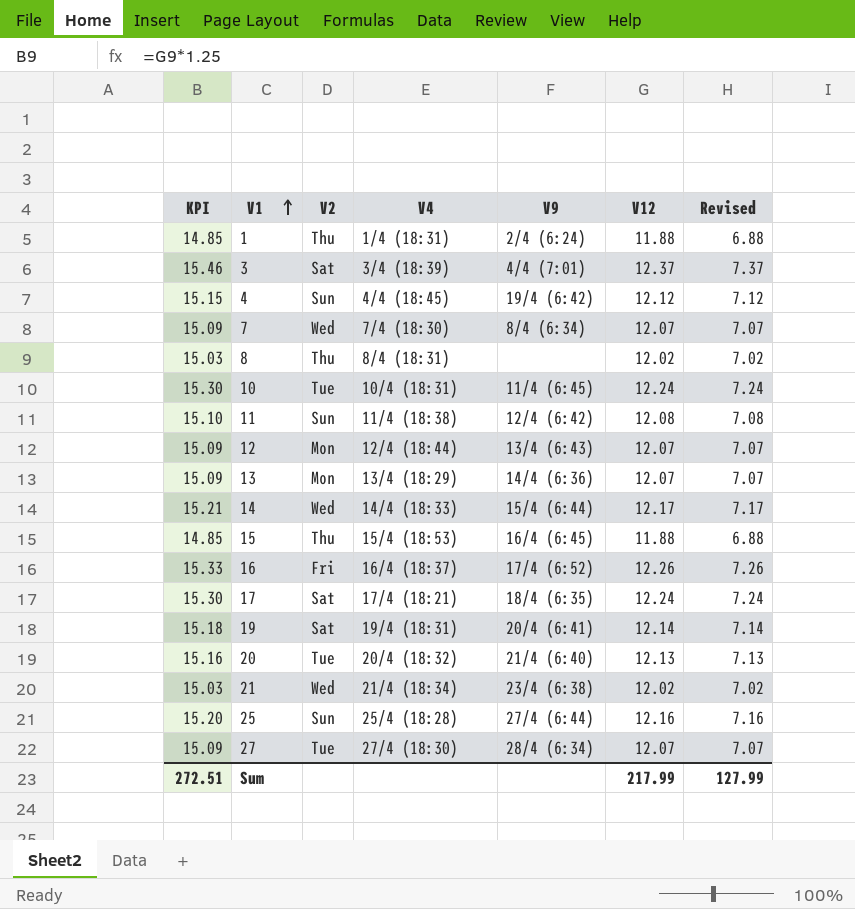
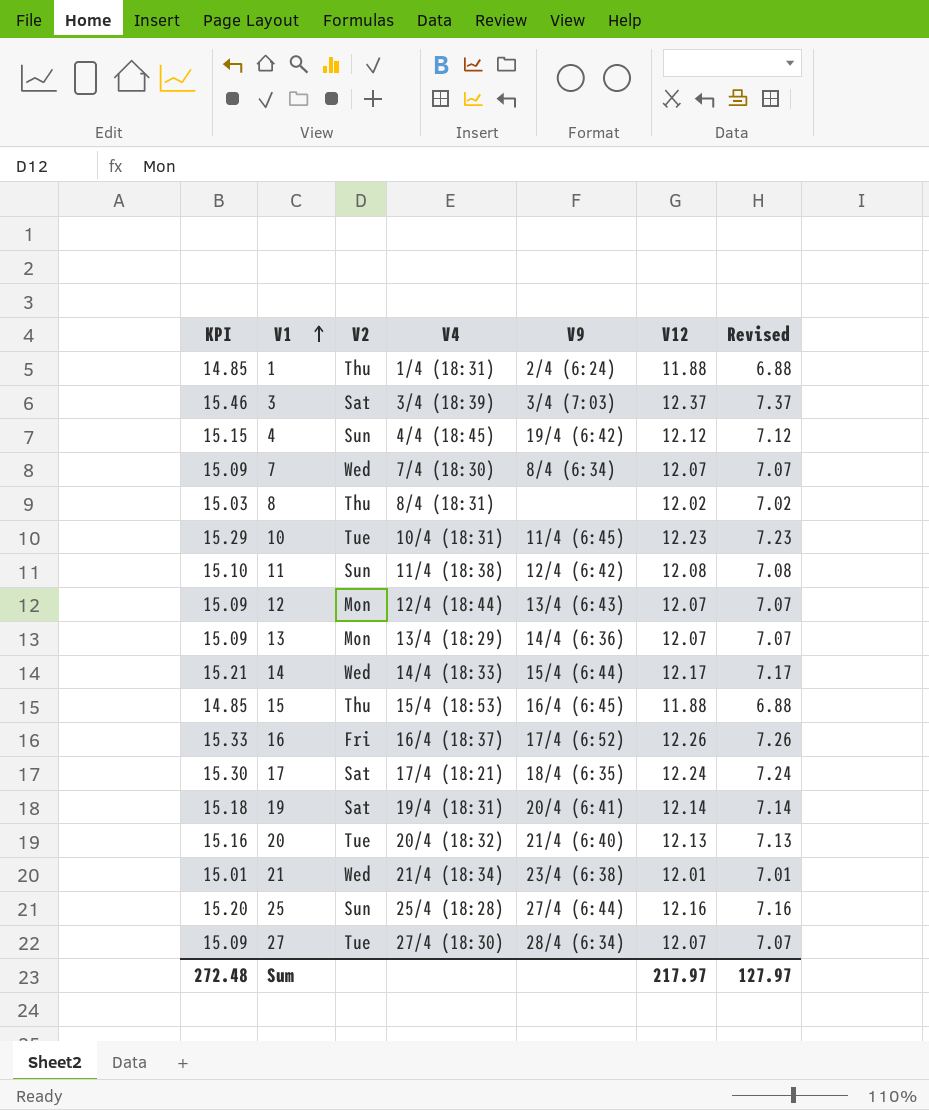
3 | V9: 4/4 (7:01) -> 3/4 (7:03)
10 | KPI: 15.30 -> 15.29
10 | V12: 12.24 -> 12.23
10 | Revised: 7.24 -> 7.23
21 | KPI: 15.03 -> 15.01
21 | V12: 12.02 -> 12.01
21 | Revised: 7.02 -> 7.01
Sum | KPI: 272.51 -> 272.48
Sum | V12: 217.99 -> 217.97
Sum | Revised: 127.99 -> 127.97

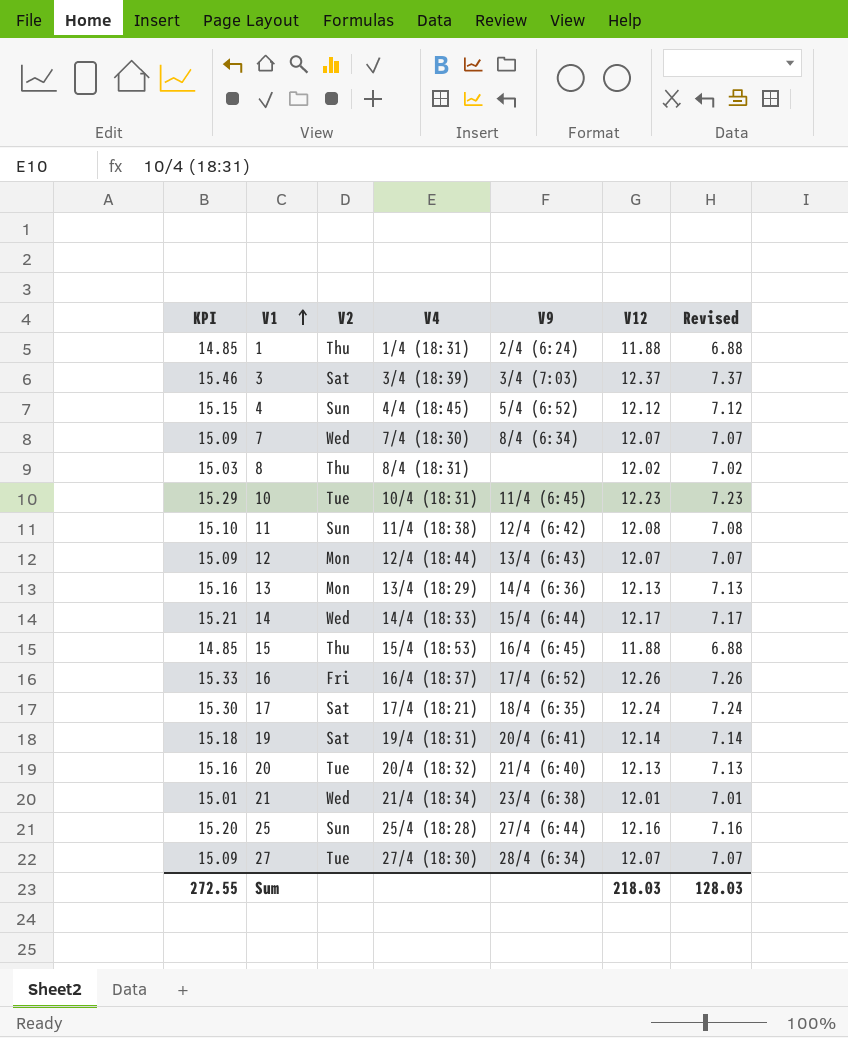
4 | V9: 19/4 (6:42) -> 5/4 (6:52)
13 | KPI: 15.09 -> 15.16
13 | V12: 12.07 -> 12.13
13 | Revised: 7.07 -> 7.13
Sum | KPI: 272.48 -> 272.55
Sum | V12: 217.97 -> 218.03
Sum | Revised: 127.97 -> 128.03

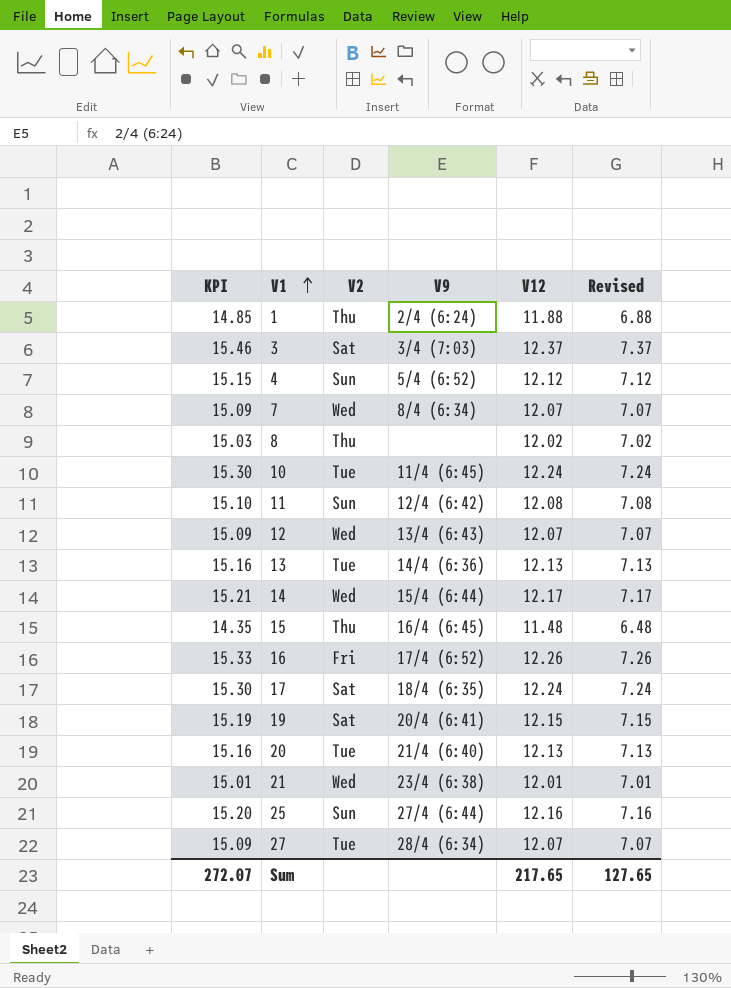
column V4 | position: 4 -> none
10 | KPI: 15.29 -> 15.30
10 | V12: 12.23 -> 12.24
10 | Revised: 7.23 -> 7.24
12 | V2: Mon -> Wed
13 | V2: Mon -> Tue
15 | KPI: 14.85 -> 14.35
15 | V12: 11.88 -> 11.48
15 | Revised: 6.88 -> 6.48
19 | KPI: 15.18 -> 15.19
19 | V12: 12.14 -> 12.15
19 | Revised: 7.14 -> 7.15
Sum | KPI: 272.55 -> 272.07
Sum | V12: 218.03 -> 217.65
Sum | Revised: 128.03 -> 127.65

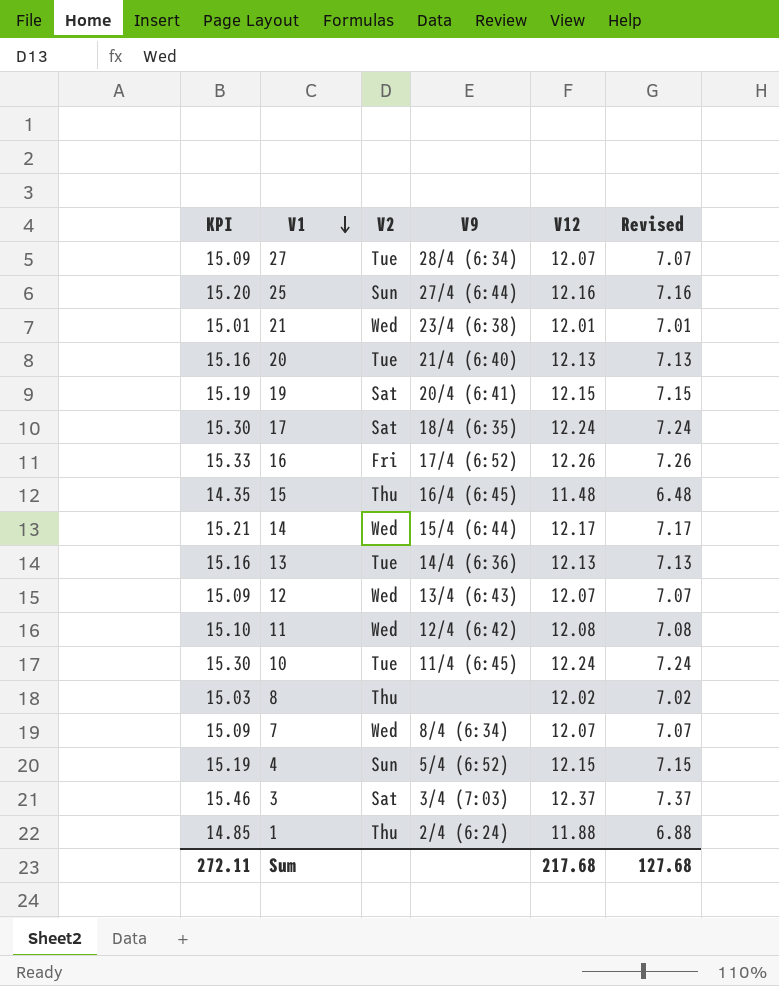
row order: V1 ascending -> V1 descending
11 | V2: Sun -> Wed
4 | KPI: 15.15 -> 15.19
4 | V12: 12.12 -> 12.15
4 | Revised: 7.12 -> 7.15
Sum | KPI: 272.07 -> 272.11
Sum | V12: 217.65 -> 217.68
Sum | Revised: 127.65 -> 127.68

